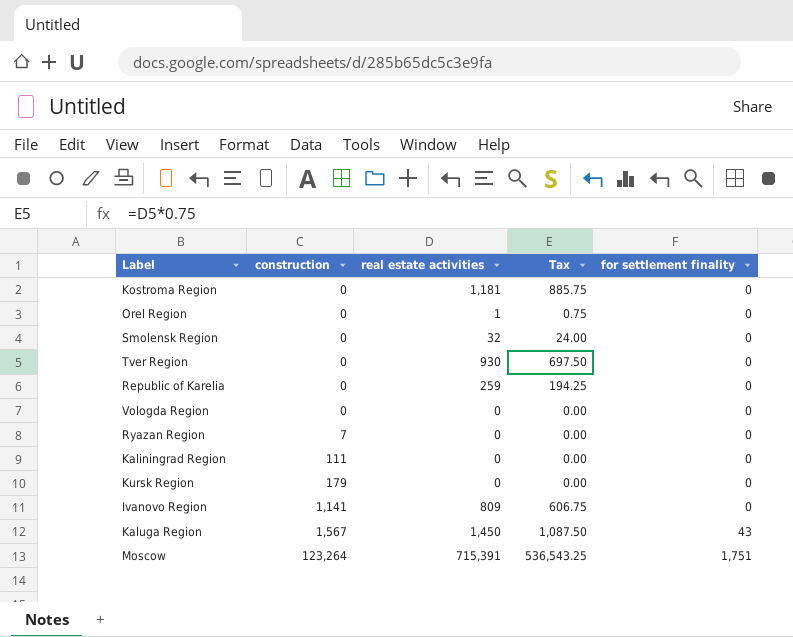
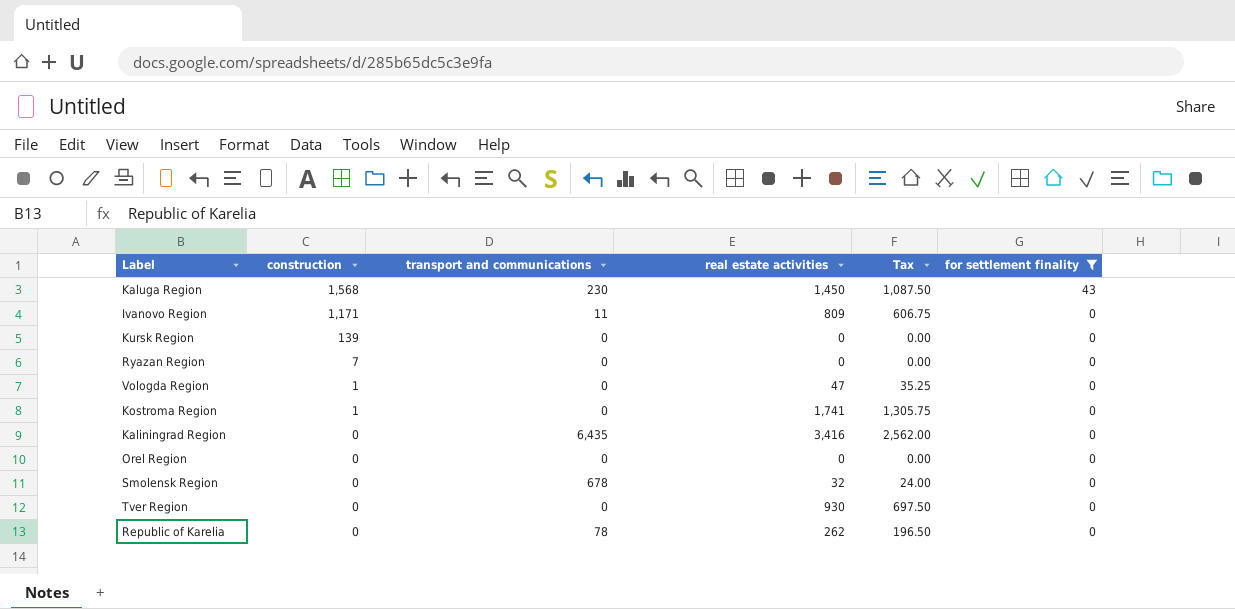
filter: none -> for settlement finality != 1,751
row order: construction ascending -> construction descending
column transport and communications | position: none -> 3
Kaluga Region | construction: 1,567 -> 1,568
Ivanovo Region | construction: 1,141 -> 1,171
Kursk Region | construction: 179 -> 139
Vologda Region | construction: 0 -> 1
Vologda Region | real estate activities: 0 -> 47
Vologda Region | Tax: 0.00 -> 35.25
Kostroma Region | construction: 0 -> 1
Kostroma Region | real estate activities: 1,181 -> 1,741
Kostroma Region | Tax: 885.75 -> 1,305.75
Kaliningrad Region | construction: 111 -> 0
Kaliningrad Region | real estate activities: 0 -> 3,416
Kaliningrad Region | Tax: 0.00 -> 2,562.00
Orel Region | real estate activities: 1 -> 0
Orel Region | Tax: 0.75 -> 0.00
Republic of Karelia | real estate activities: 259 -> 262
Republic of Karelia | Tax: 194.25 -> 196.50

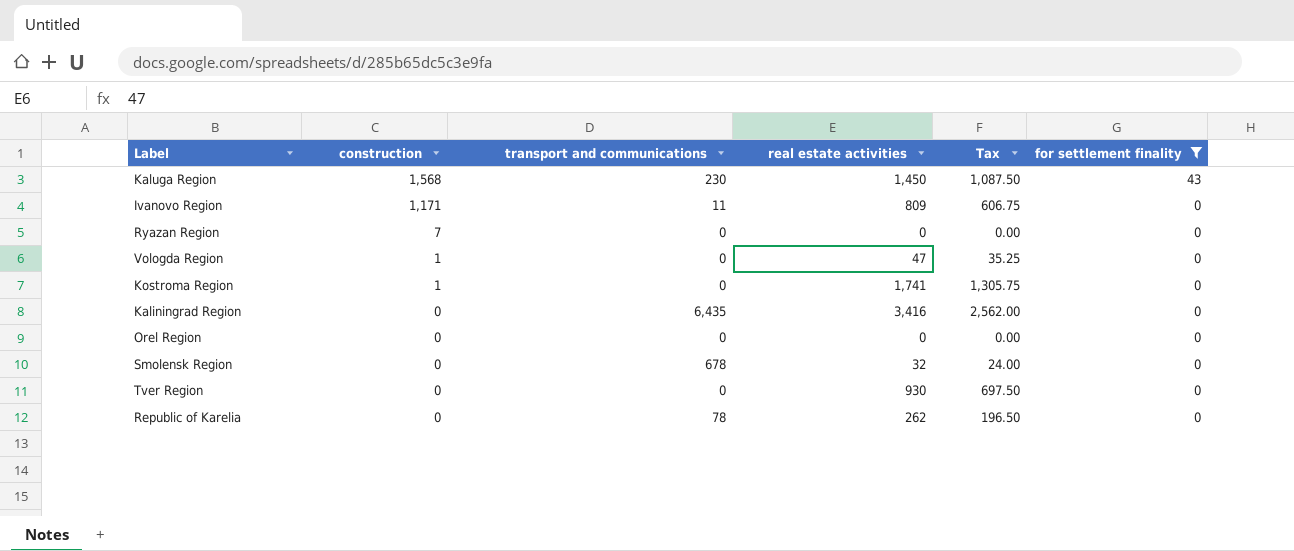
row Kursk Region: 139 | 0 | 0 | 0.00 | 0 -> none

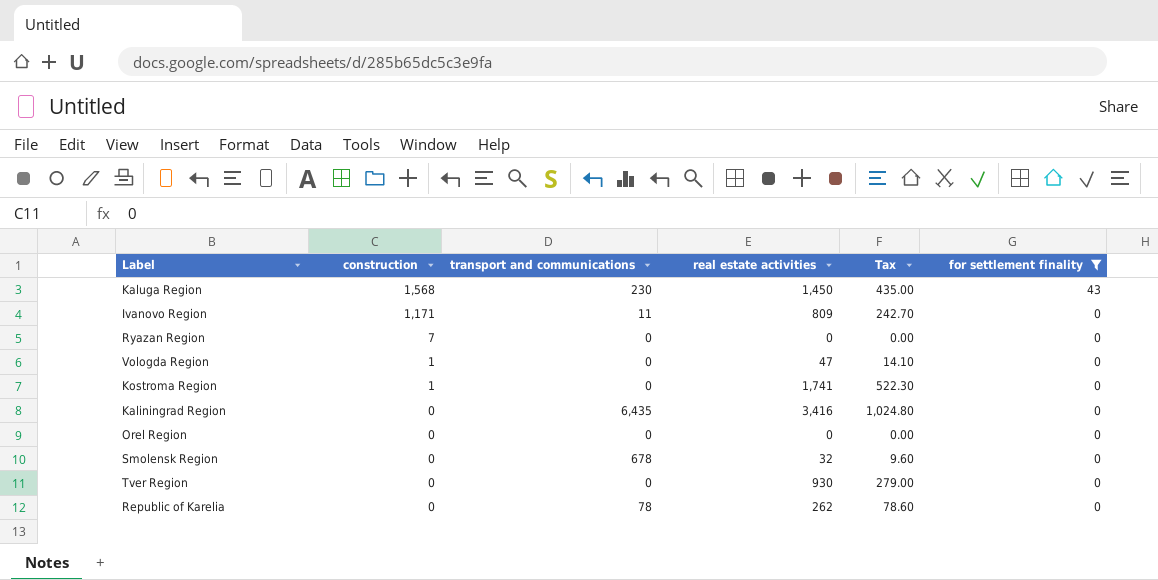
column Tax | formula: [real estate activities] * 0.75 -> [real estate activities] * 0.3

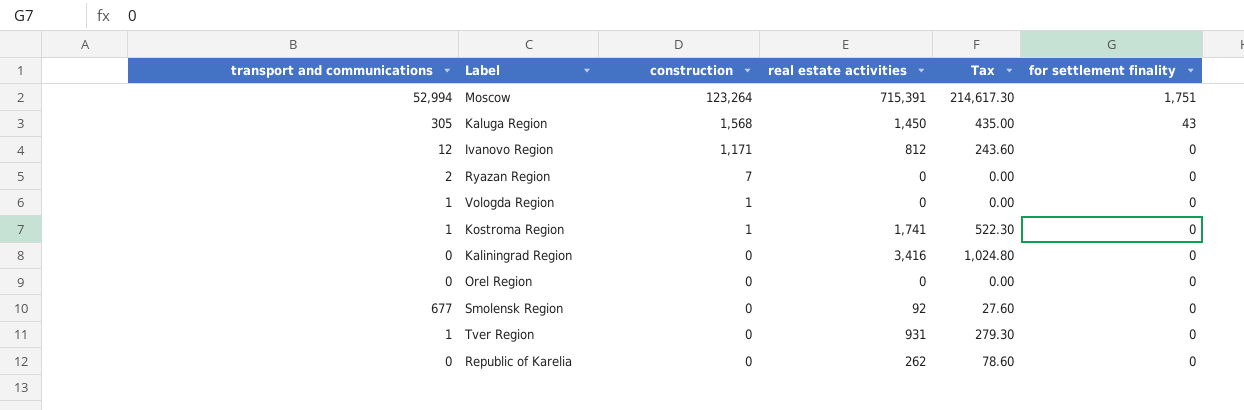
filter: for settlement finality != 1,751 -> none
column transport and communications | position: 3 -> 1
Kaluga Region | transport and communications: 230 -> 305
Ivanovo Region | transport and communications: 11 -> 12
Ivanovo Region | real estate activities: 809 -> 812
Ivanovo Region | Tax: 242.70 -> 243.60
Ryazan Region | transport and communications: 0 -> 2
Vologda Region | transport and communications: 0 -> 1
Vologda Region | real estate activities: 47 -> 0
Vologda Region | Tax: 14.10 -> 0.00
Kostroma Region | transport and communications: 0 -> 1
Kaliningrad Region | transport and communications: 6,435 -> 0
Smolensk Region | transport and communications: 678 -> 677
Smolensk Region | real estate activities: 32 -> 92
Smolensk Region | Tax: 9.60 -> 27.60
Tver Region | transport and communications: 0 -> 1
Tver Region | real estate activities: 930 -> 931
Tver Region | Tax: 279.00 -> 279.30
Republic of Karelia | transport and communications: 78 -> 0

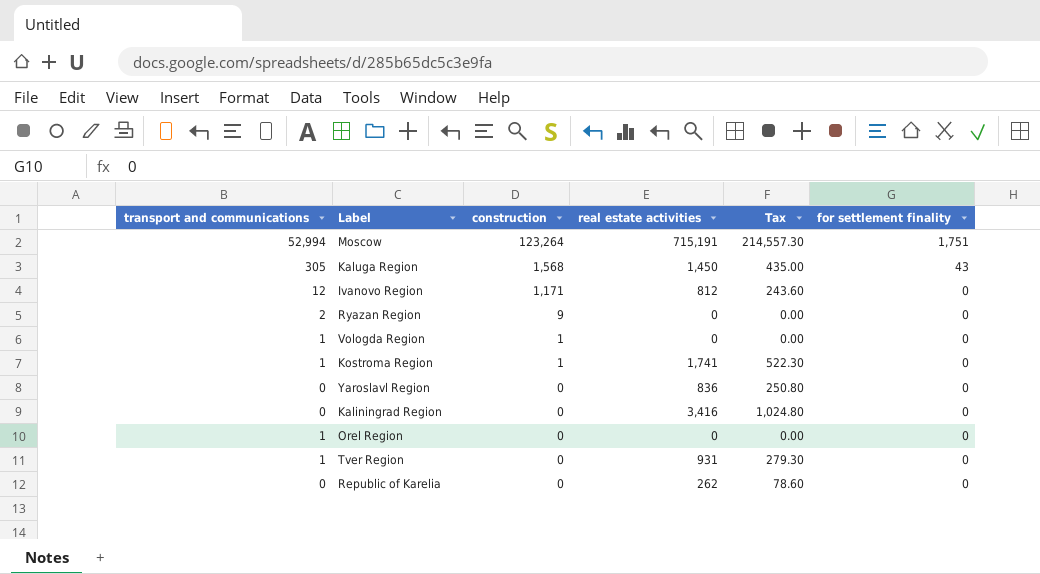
row Smolensk Region: 677 | 0 | 92 | 27.60 | 0 -> none
Moscow | real estate activities: 715,391 -> 715,191
Moscow | Tax: 214,617.30 -> 214,557.30
Ryazan Region | construction: 7 -> 9
row Yaroslavl Region: none -> 0 | 0 | 836 | 250.80 | 0
Orel Region | transport and communications: 0 -> 1

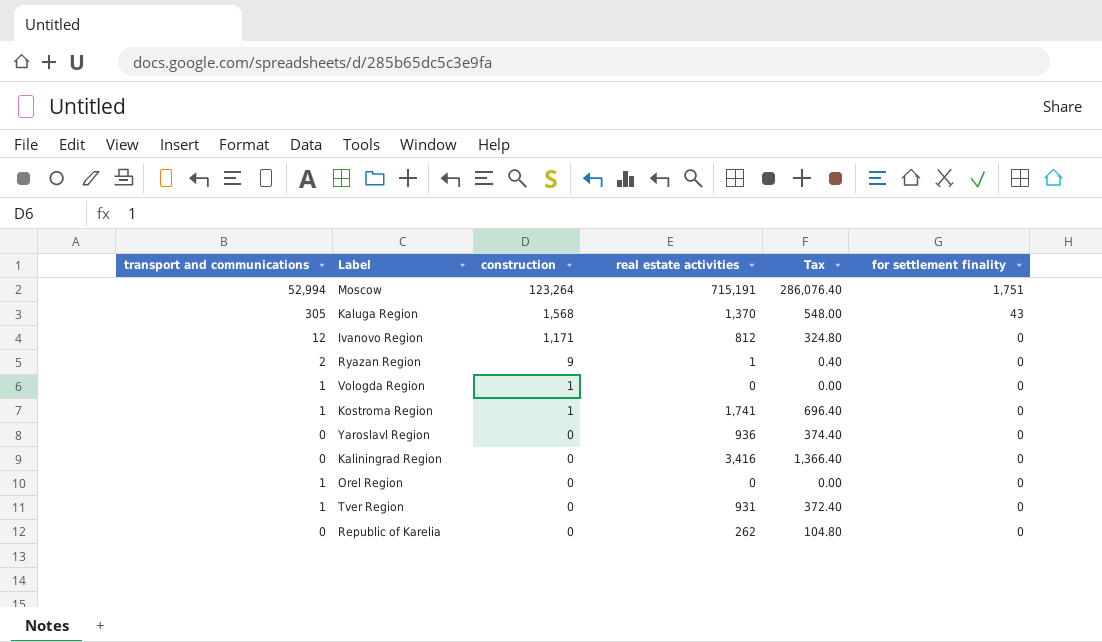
column Tax | formula: [real estate activities] * 0.3 -> [real estate activities] * 0.4
Kaluga Region | real estate activities: 1,450 -> 1,370
Ryazan Region | real estate activities: 0 -> 1
Yaroslavl Region | real estate activities: 836 -> 936

